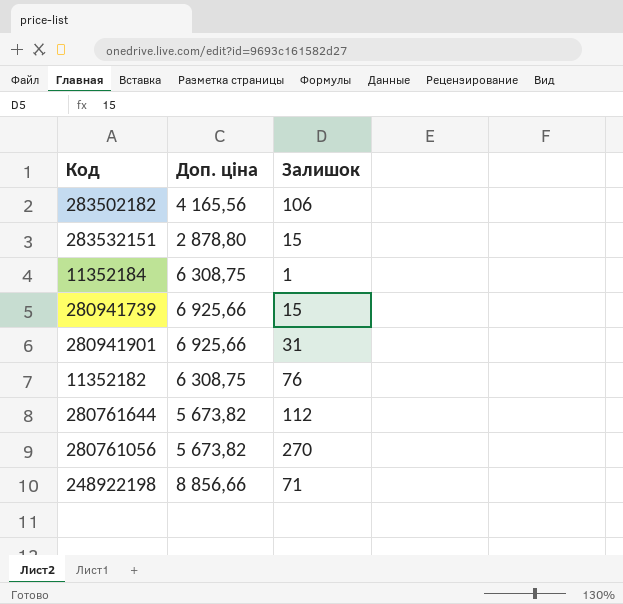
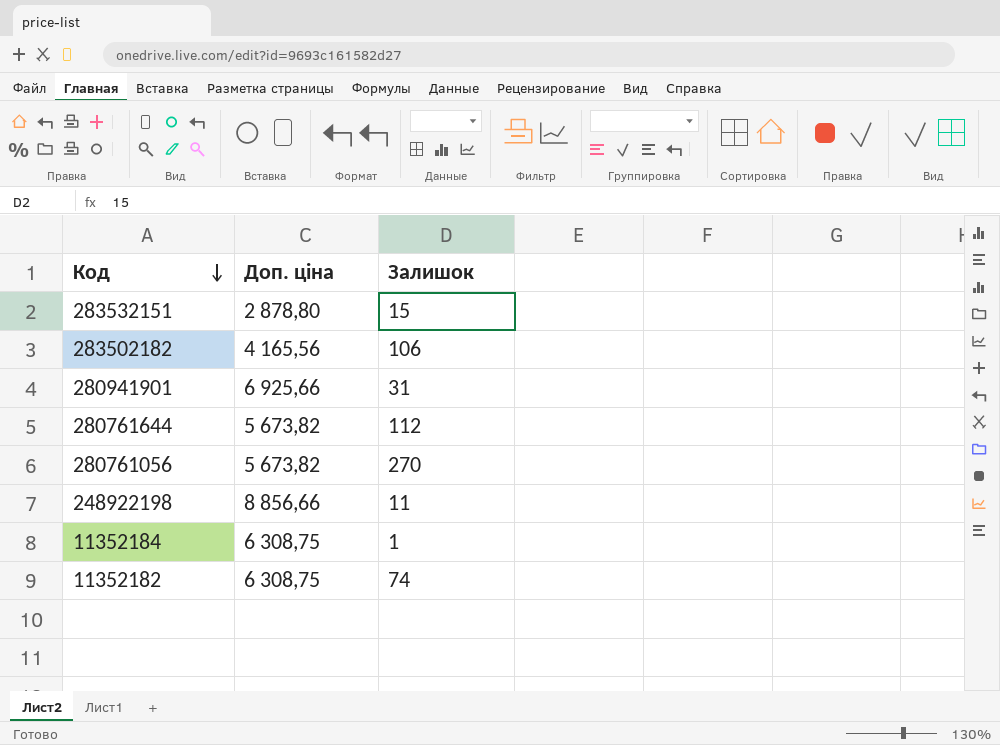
row order: none -> Код descending
row 280941739: 6 925,66 | 15 -> none
248922198 | Залишок: 71 -> 11
11352182 | Залишок: 76 -> 74

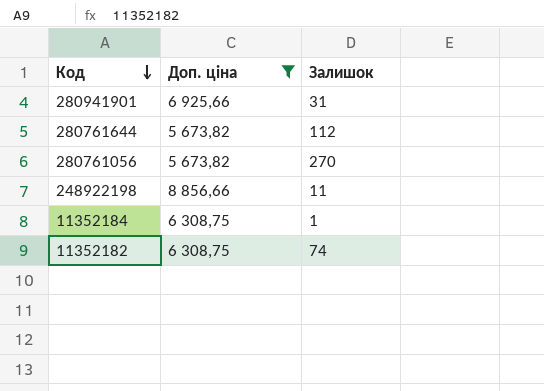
filter: none -> Доп. ціна >= 5 673,82

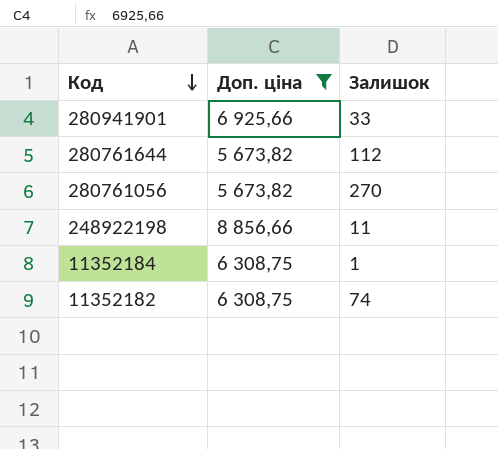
280941901 | Залишок: 31 -> 33

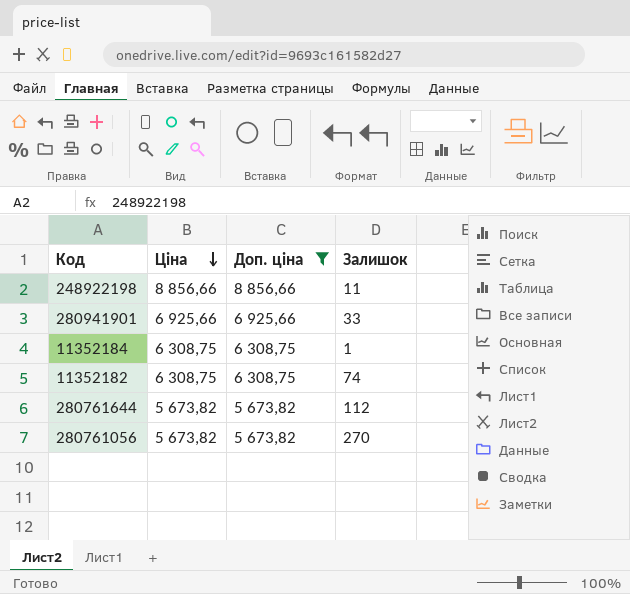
row order: Код descending -> Ціна descending
column Ціна | position: none -> 2

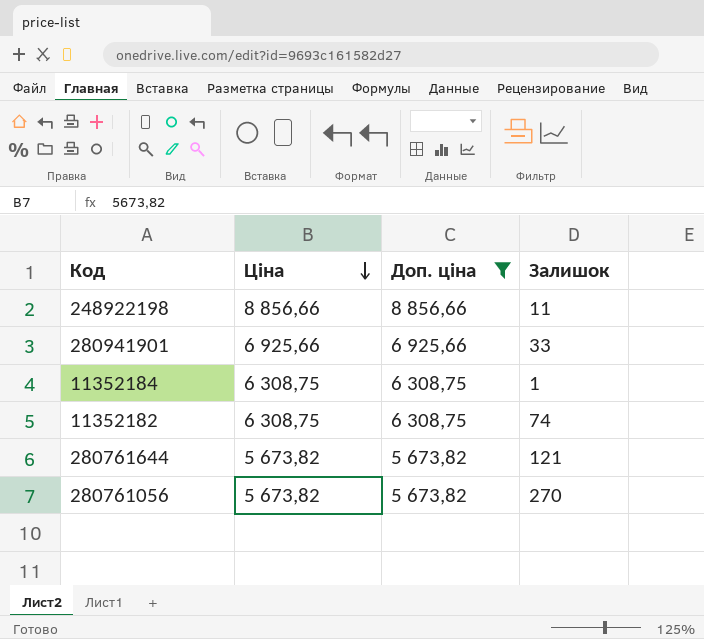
280761644 | Залишок: 112 -> 121

